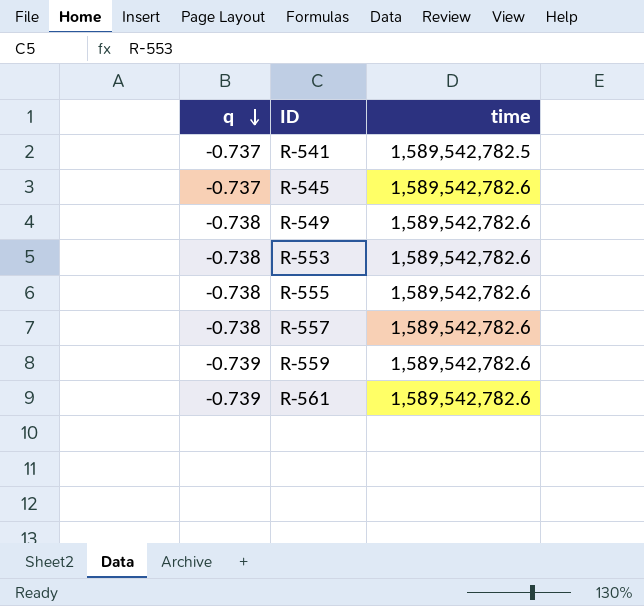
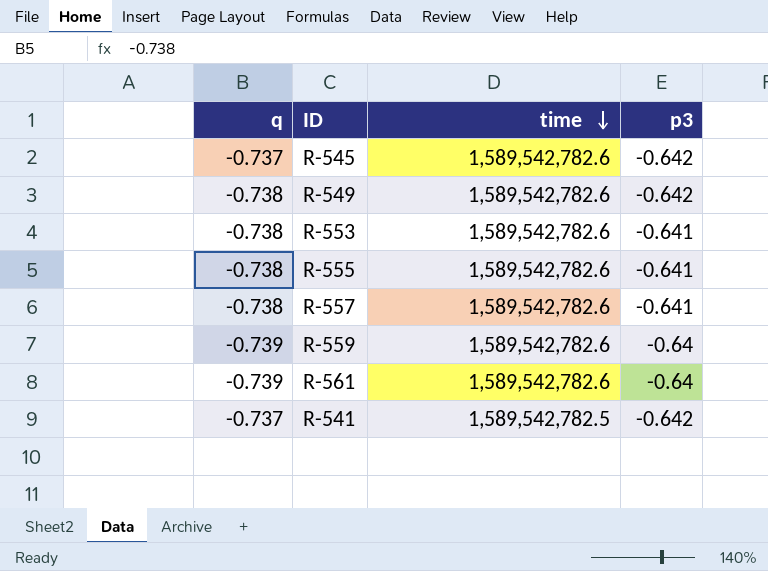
row order: q descending -> time descending
column p3 | position: none -> 4

